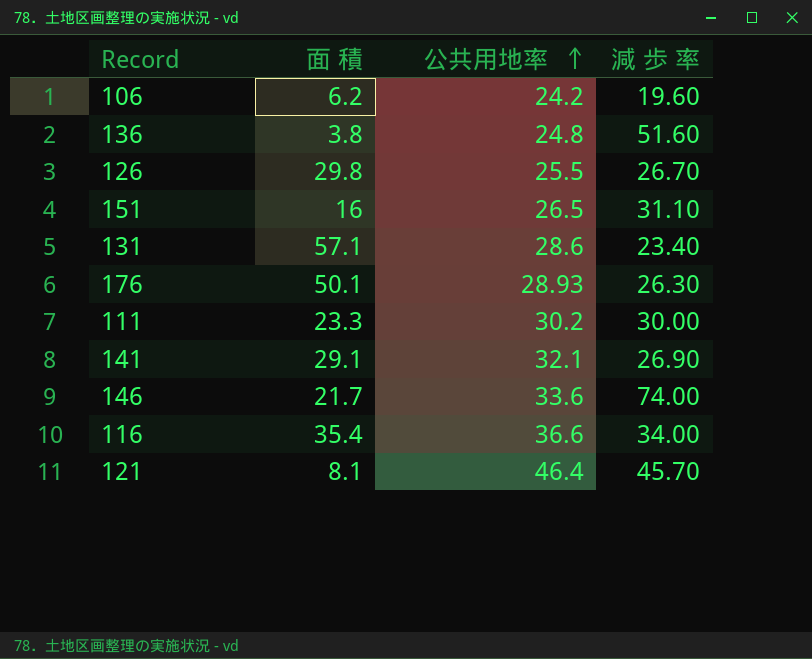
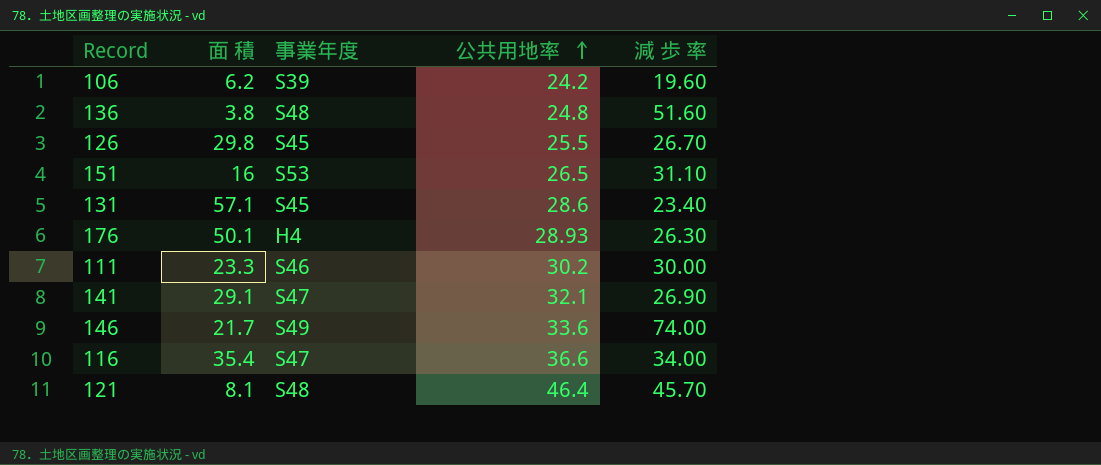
column 事業年度 | position: none -> 3

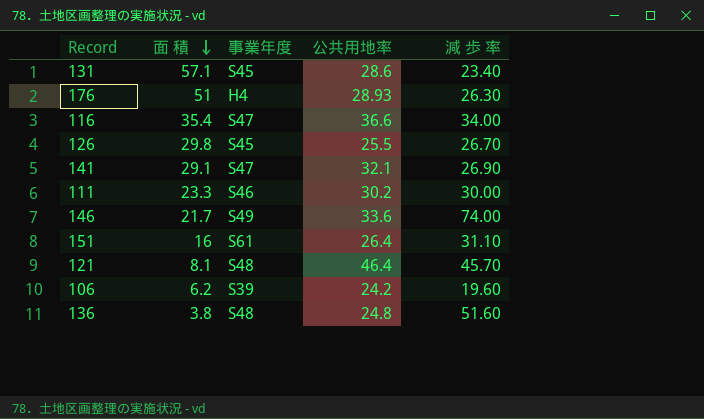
row order: 公共用地率 ascending -> 面 積 descending
176 | 面 積: 50.1 -> 51
151 | 事業年度: S53 -> S61
151 | 公共用地率: 26.5 -> 26.4

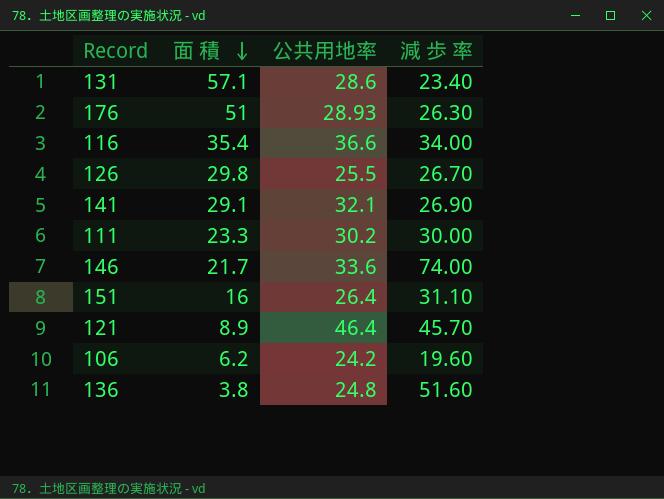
column 事業年度 | position: 3 -> none
121 | 面 積: 8.1 -> 8.9

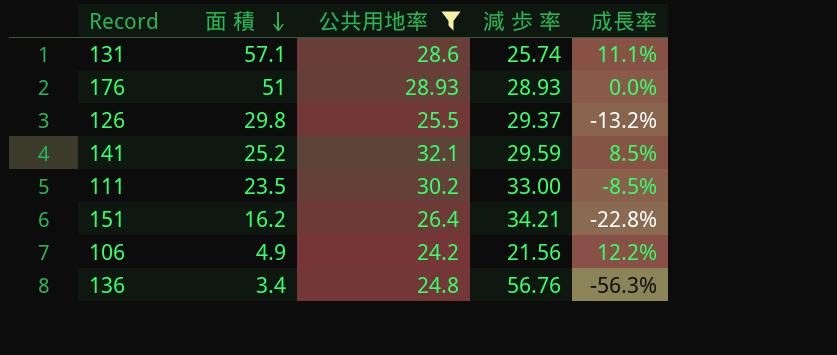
filter: none -> 公共用地率 <= 32.1
column 成長率 | formula: none -> ([公共用地率] - [減 歩 率]) / [減 歩 率]
131 | 減 歩 率: 23.40 -> 25.74
176 | 減 歩 率: 26.30 -> 28.93
126 | 減 歩 率: 26.70 -> 29.37
141 | 面 積: 29.1 -> 25.2
141 | 減 歩 率: 26.90 -> 29.59
111 | 面 積: 23.3 -> 23.5
111 | 減 歩 率: 30.00 -> 33.00
151 | 面 積: 16 -> 16.2
151 | 減 歩 率: 31.10 -> 34.21
106 | 面 積: 6.2 -> 4.9
106 | 減 歩 率: 19.60 -> 21.56
136 | 面 積: 3.8 -> 3.4
136 | 減 歩 率: 51.60 -> 56.76

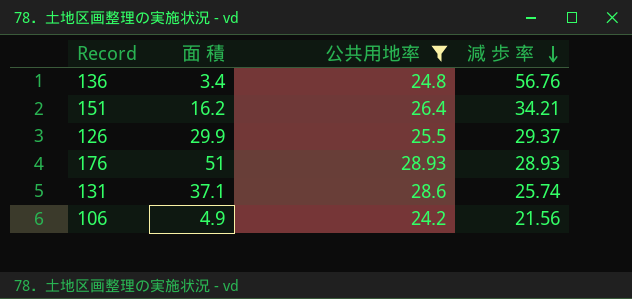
row order: 面 積 descending -> 減 歩 率 descending
column 成長率 | formula: ([公共用地率] - [減 歩 率]) / [減 歩 率] -> none
row 141: 25.2 | 32.1 | 29.59 | 8.5% -> none
row 111: 23.5 | 30.2 | 33.00 | -8.5% -> none
126 | 面 積: 29.8 -> 29.9
131 | 面 積: 57.1 -> 37.1

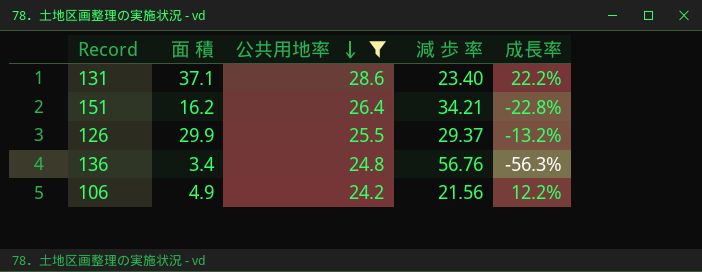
row order: 減 歩 率 descending -> 公共用地率 descending
column 成長率 | formula: none -> ([公共用地率] - [減 歩 率]) / [減 歩 率]
row 176: 51 | 28.93 | 28.93 -> none
131 | 減 歩 率: 25.74 -> 23.40

